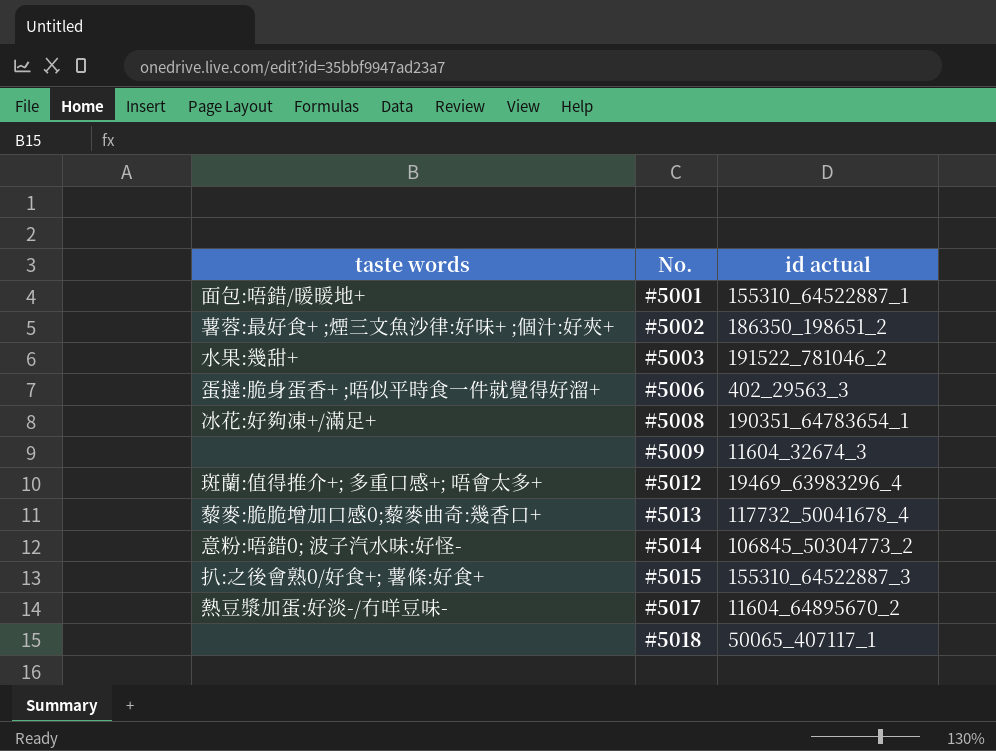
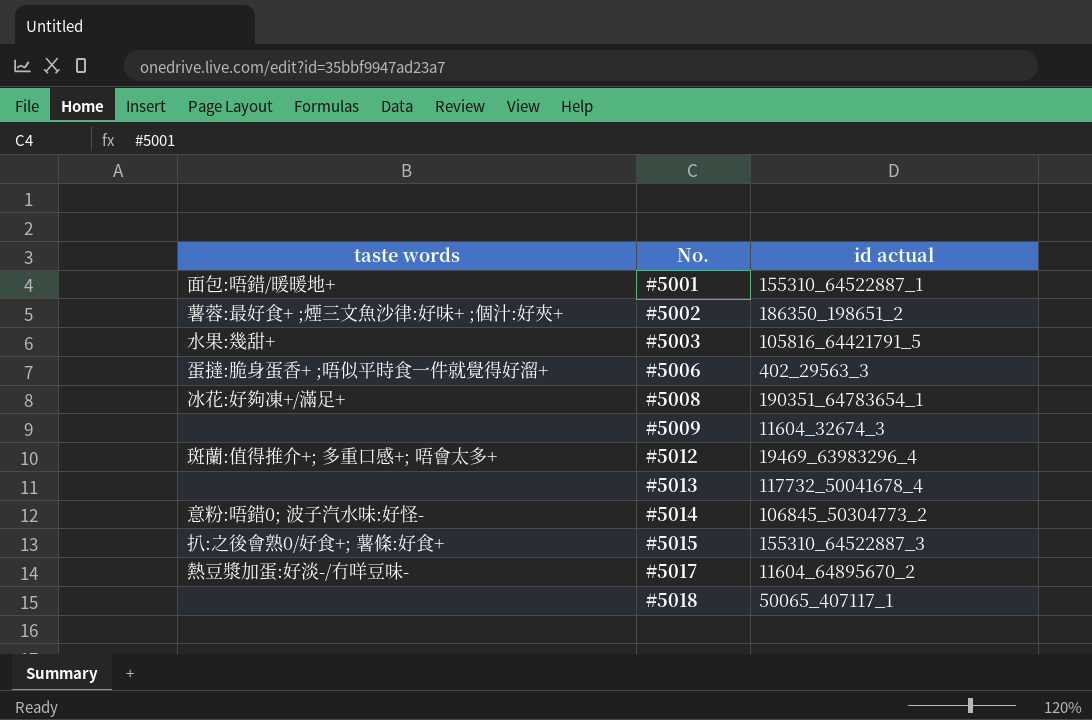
#5003 | id actual: 191522_781046_2 -> 105816_64421791_5
#5013 | taste words: 藜麥:脆脆增加口感0;藜麥曲奇:幾香口+ -> none

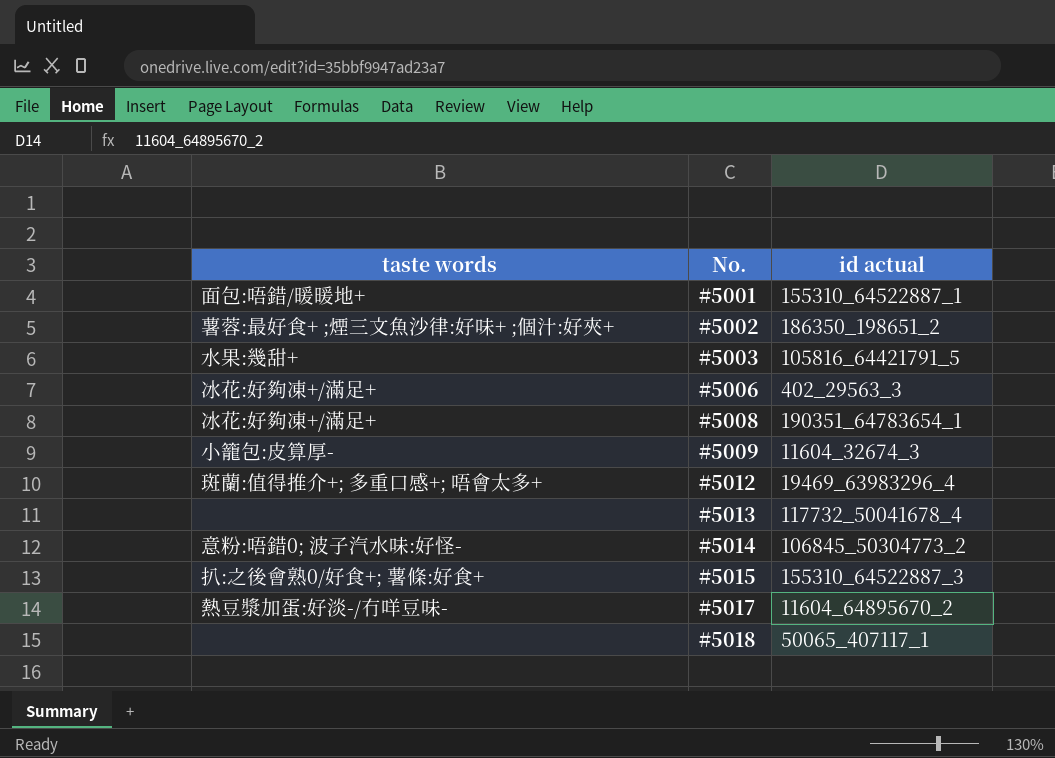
#5006 | taste words: 蛋撻:脆身蛋香+ ;唔似平時食一件就覺得好溜+ -> 冰花:好夠凍+/滿足+
#5009 | taste words: none -> 小籠包:皮算厚-

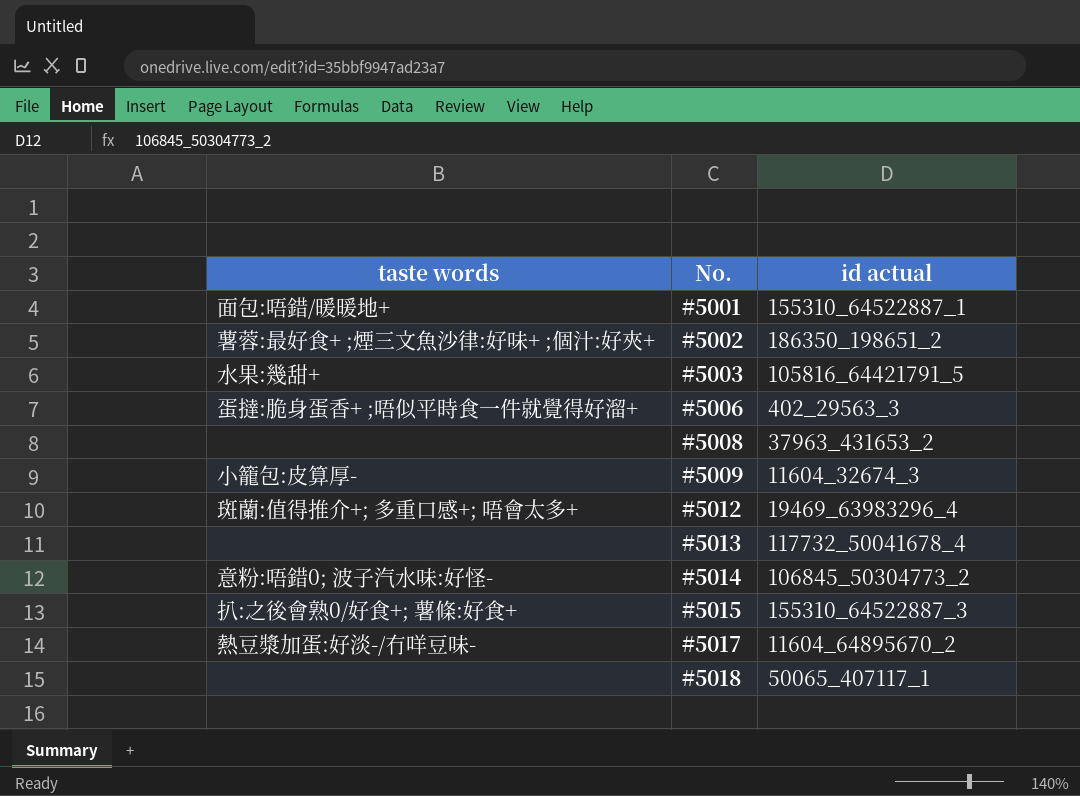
#5006 | taste words: 冰花:好夠凍+/滿足+ -> 蛋撻:脆身蛋香+ ;唔似平時食一件就覺得好溜+
#5008 | taste words: 冰花:好夠凍+/滿足+ -> none
#5008 | id actual: 190351_64783654_1 -> 37963_431653_2

